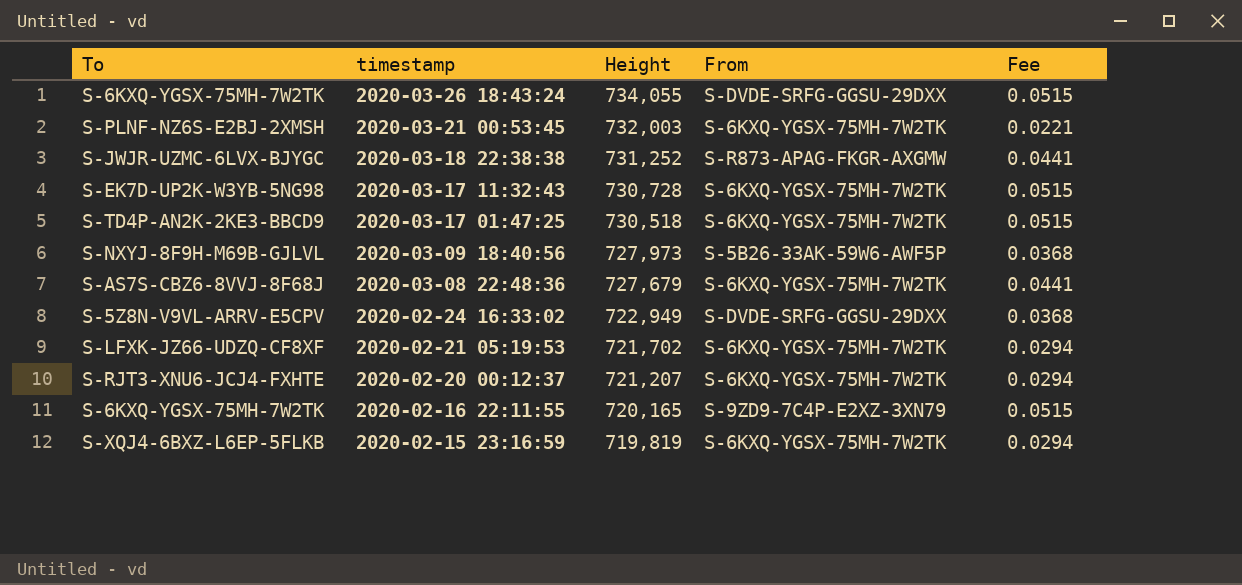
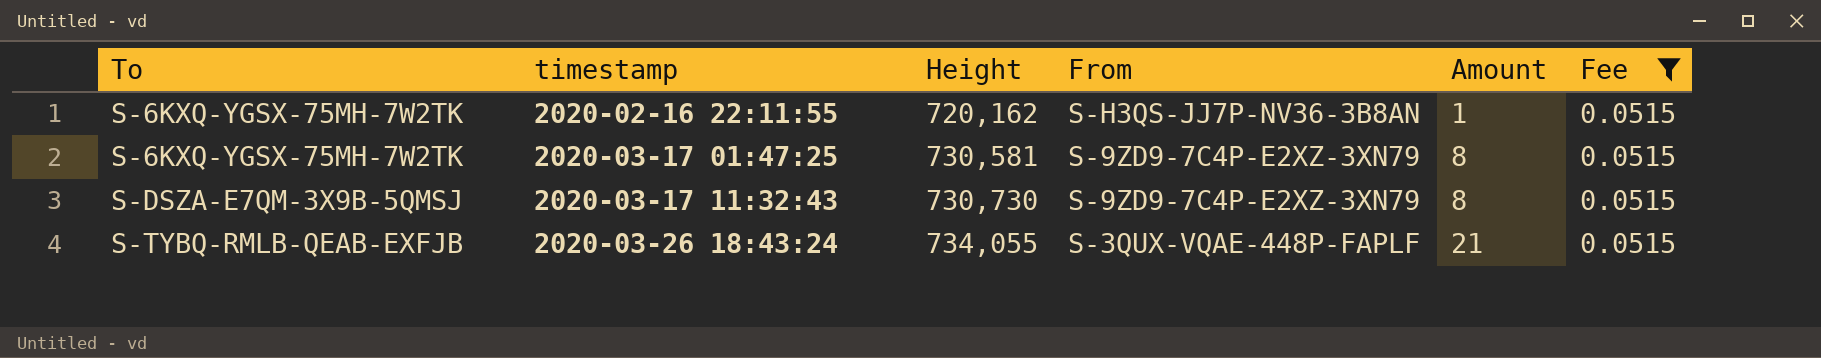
filter: none -> Fee = 0.0515
row order: timestamp descending -> To ascending
column Amount | position: none -> 5
2020-02-16 22:11:55 | Height: 720,165 -> 720,162
2020-02-16 22:11:55 | From: S-9ZD9-7C4P-E2XZ-3XN79 -> S-H3QS-JJ7P-NV36-3B8AN
2020-03-17 01:47:25 | To: S-TD4P-AN2K-2KE3-BBCD9 -> S-6KXQ-YGSX-75MH-7W2TK
2020-03-17 01:47:25 | Height: 730,518 -> 730,581
2020-03-17 01:47:25 | From: S-6KXQ-YGSX-75MH-7W2TK -> S-9ZD9-7C4P-E2XZ-3XN79
2020-03-17 11:32:43 | To: S-EK7D-UP2K-W3YB-5NG98 -> S-DSZA-E7QM-3X9B-5QMSJ
2020-03-17 11:32:43 | Height: 730,728 -> 730,730
2020-03-17 11:32:43 | From: S-6KXQ-YGSX-75MH-7W2TK -> S-9ZD9-7C4P-E2XZ-3XN79
2020-03-26 18:43:24 | To: S-6KXQ-YGSX-75MH-7W2TK -> S-TYBQ-RMLB-QEAB-EXFJB
2020-03-26 18:43:24 | From: S-DVDE-SRFG-GGSU-29DXX -> S-3QUX-VQAE-448P-FAPLF

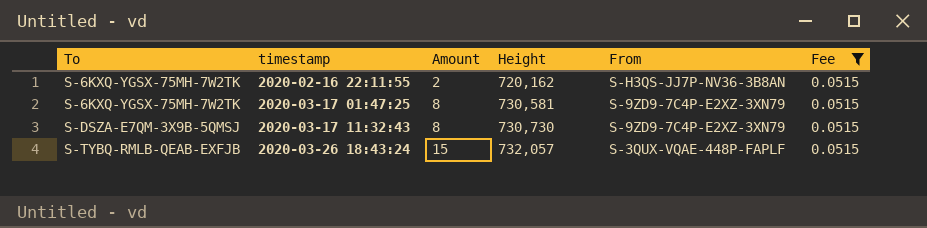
column Amount | position: 5 -> 3
2020-02-16 22:11:55 | Amount: 1 -> 2
2020-03-26 18:43:24 | Amount: 21 -> 15
2020-03-26 18:43:24 | Height: 734,055 -> 732,057

